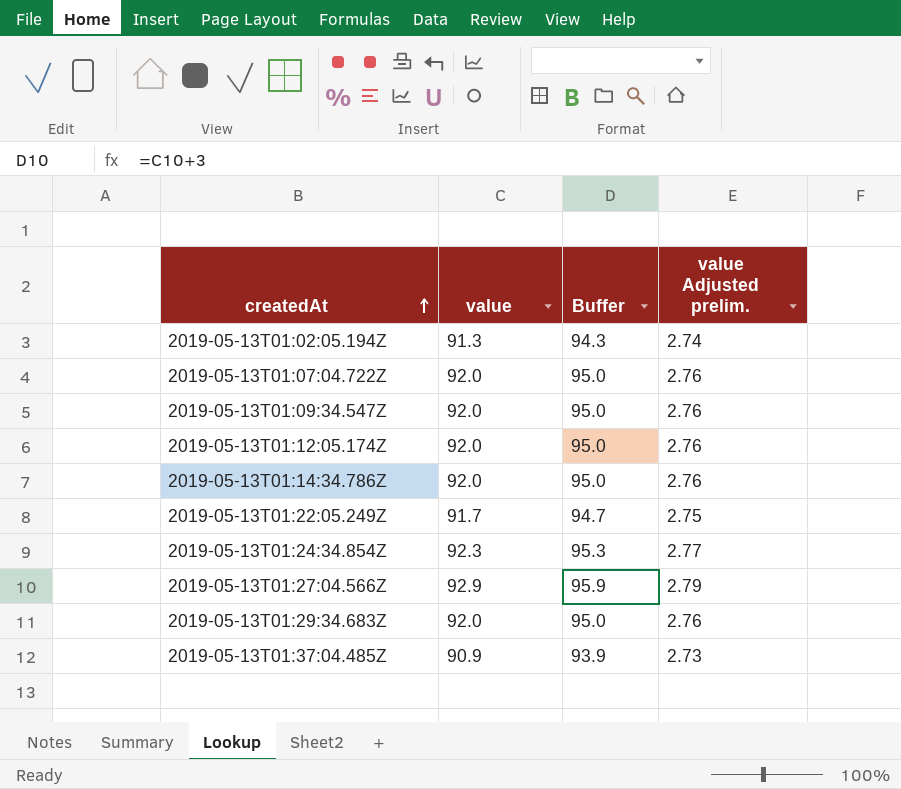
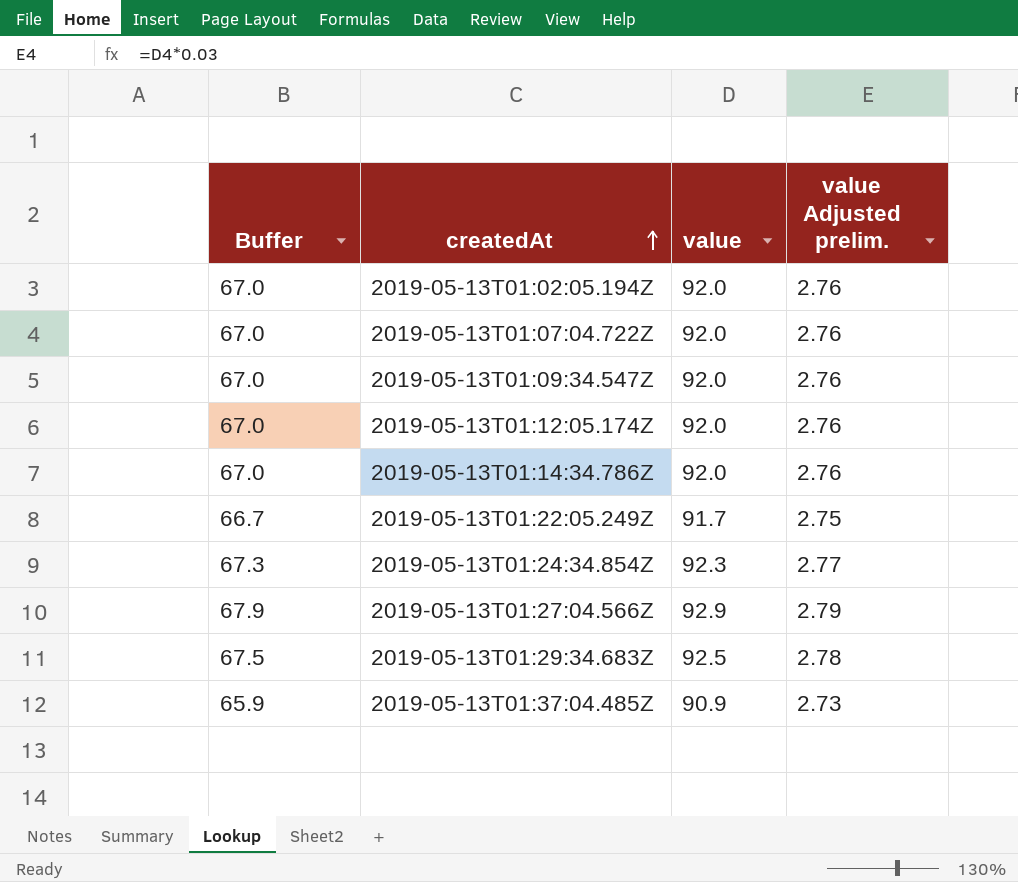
column Buffer | formula: [value] + 3 -> [value] - 25
column Buffer | position: 3 -> 1
2019-05-13T01:02:05.194Z | value: 91.3 -> 92.0
2019-05-13T01:02:05.194Z | value Adjusted prelim.: 2.74 -> 2.76
2019-05-13T01:29:34.683Z | value: 92.0 -> 92.5
2019-05-13T01:29:34.683Z | value Adjusted prelim.: 2.76 -> 2.78

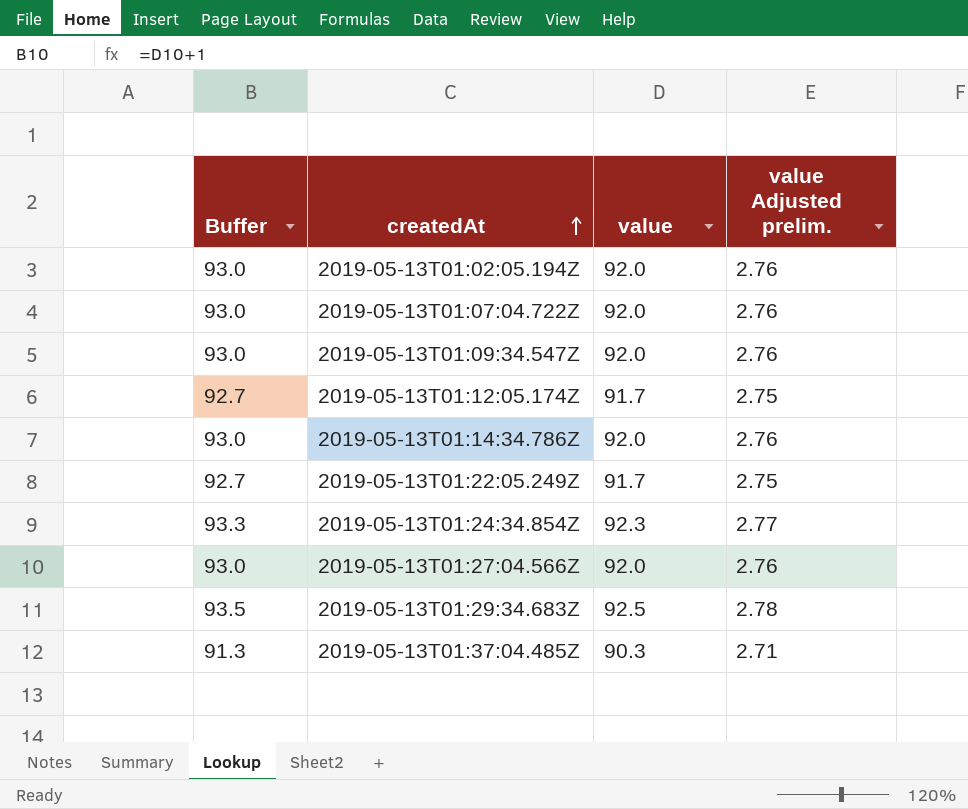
column Buffer | formula: [value] - 25 -> [value] + 1
2019-05-13T01:12:05.174Z | value: 92.0 -> 91.7
2019-05-13T01:12:05.174Z | value Adjusted prelim.: 2.76 -> 2.75
2019-05-13T01:27:04.566Z | value: 92.9 -> 92.0
2019-05-13T01:27:04.566Z | value Adjusted prelim.: 2.79 -> 2.76
2019-05-13T01:37:04.485Z | value: 90.9 -> 90.3
2019-05-13T01:37:04.485Z | value Adjusted prelim.: 2.73 -> 2.71

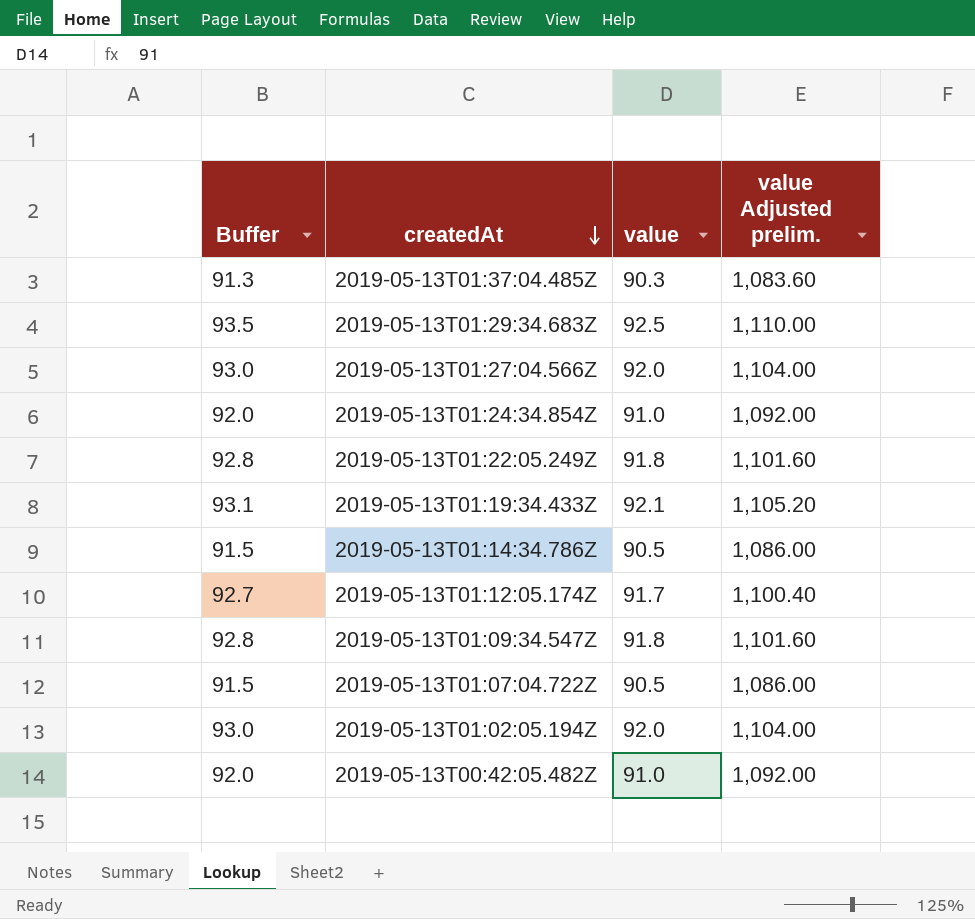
row order: createdAt ascending -> createdAt descending
column value Adjusted prelim. | formula: [value] * 0.03 -> [value] * 12
2019-05-13T01:24:34.854Z | Buffer: 93.3 -> 92.0
2019-05-13T01:24:34.854Z | value: 92.3 -> 91.0
2019-05-13T01:22:05.249Z | Buffer: 92.7 -> 92.8
2019-05-13T01:22:05.249Z | value: 91.7 -> 91.8
row 2019-05-13T01:19:34.433Z: none -> 93.1 | 92.1 | 1,105.20
2019-05-13T01:14:34.786Z | Buffer: 93.0 -> 91.5
2019-05-13T01:14:34.786Z | value: 92.0 -> 90.5
2019-05-13T01:09:34.547Z | Buffer: 93.0 -> 92.8
2019-05-13T01:09:34.547Z | value: 92.0 -> 91.8
2019-05-13T01:07:04.722Z | Buffer: 93.0 -> 91.5
2019-05-13T01:07:04.722Z | value: 92.0 -> 90.5
row 2019-05-13T00:42:05.482Z: none -> 92.0 | 91.0 | 1,092.00

